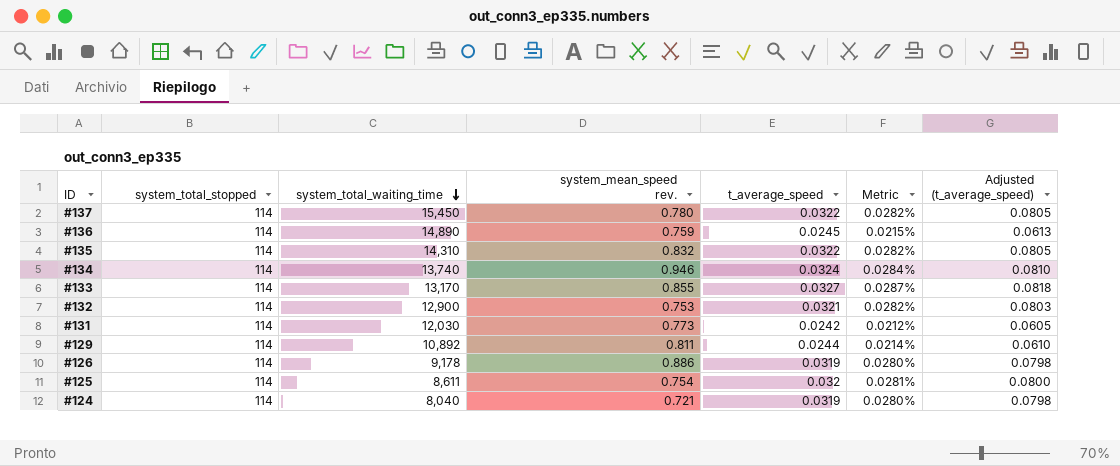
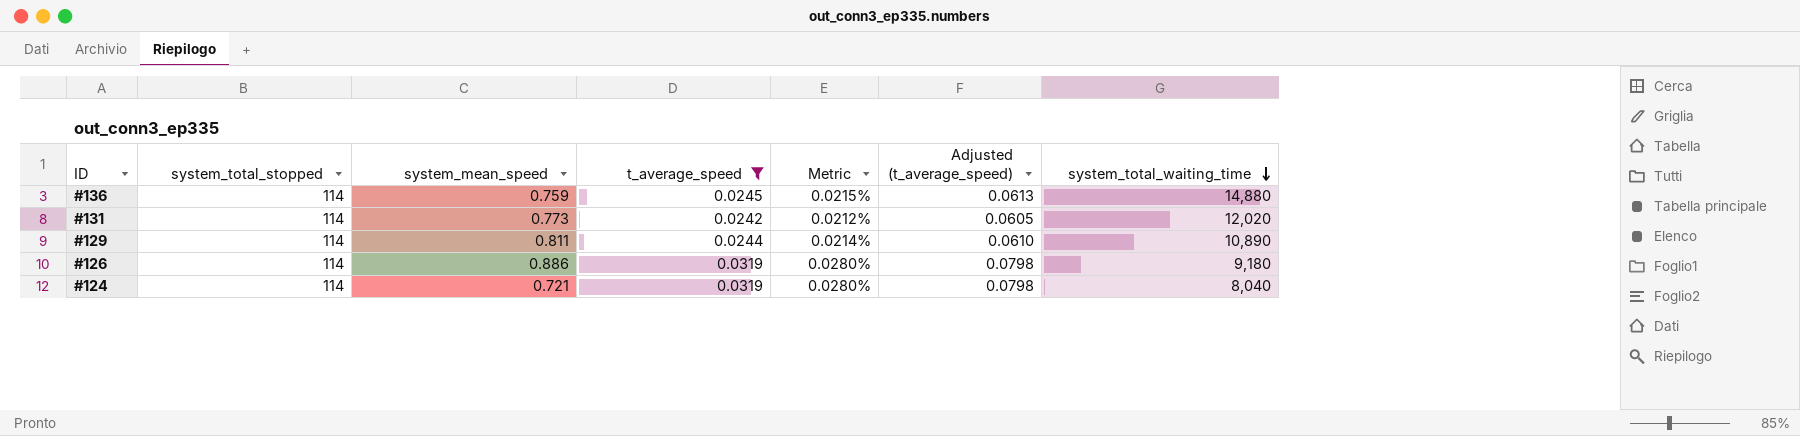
filter: none -> t_average_speed <= 0.0319
column name: system_mean_speed rev. -> system_mean_speed
column system_total_waiting_time | position: 3 -> 7
#136 | system_total_waiting_time: 14,890 -> 14,880
#131 | system_total_waiting_time: 12,030 -> 12,020
#129 | system_total_waiting_time: 10,892 -> 10,890
#126 | system_total_waiting_time: 9,178 -> 9,180

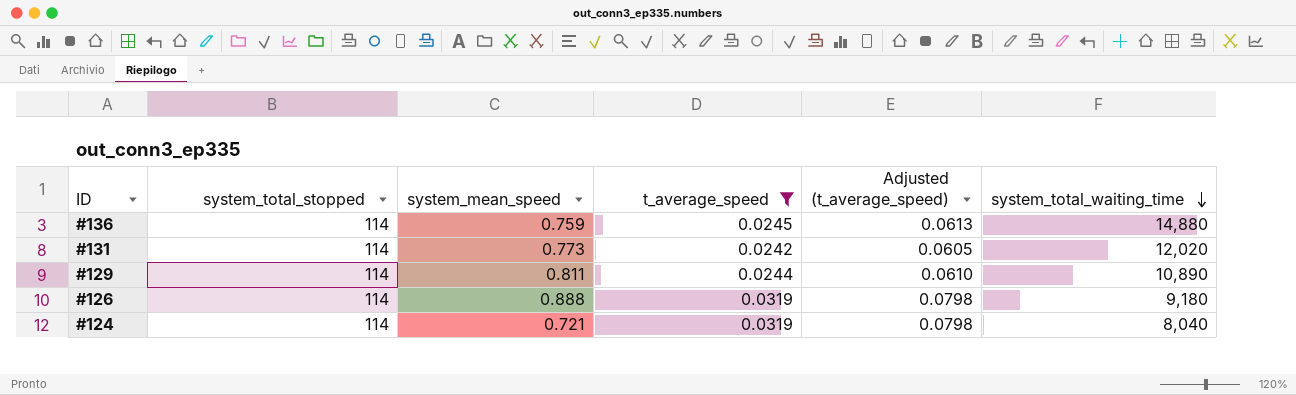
column Metric | formula: [t_average_speed] / [system_total_stopped] -> none
#126 | system_mean_speed: 0.886 -> 0.888

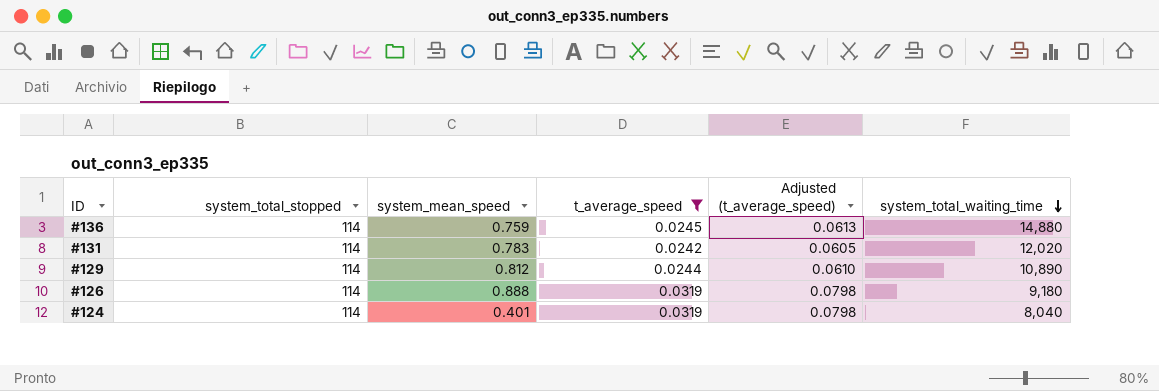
#131 | system_mean_speed: 0.773 -> 0.783
#129 | system_mean_speed: 0.811 -> 0.812
#124 | system_mean_speed: 0.721 -> 0.401

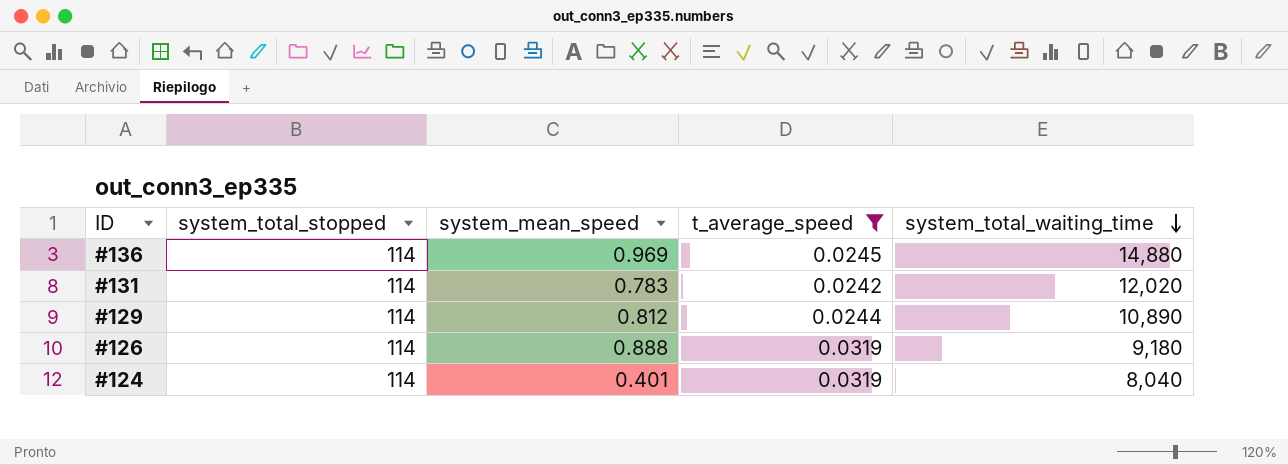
column Adjusted (t_average_speed) | formula: [t_average_speed] * 2.5 -> none
#136 | system_mean_speed: 0.759 -> 0.969

